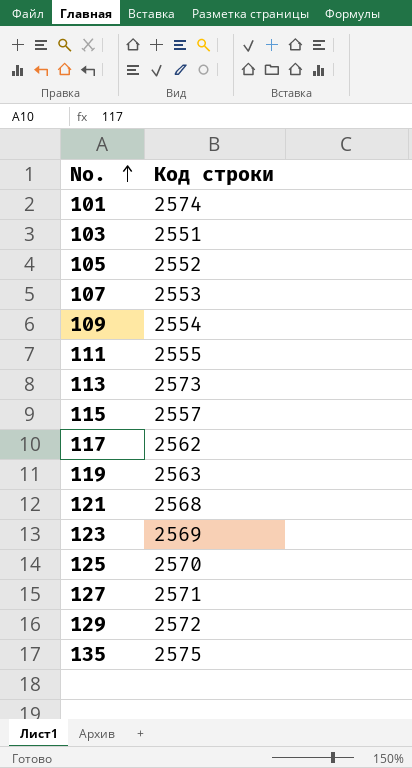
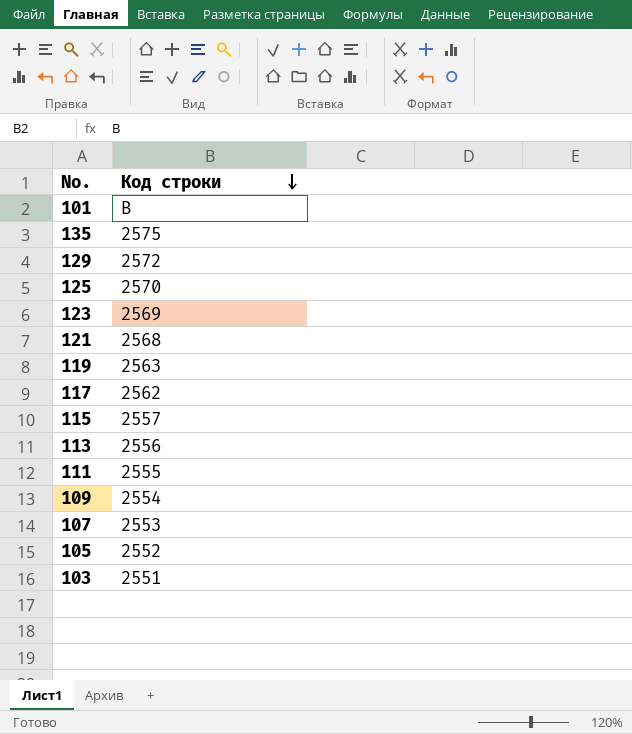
row order: No. ascending -> Код строки descending
row 127: 2571 -> none
101 | Код строки: 2574 -> В
113 | Код строки: 2573 -> 2556

